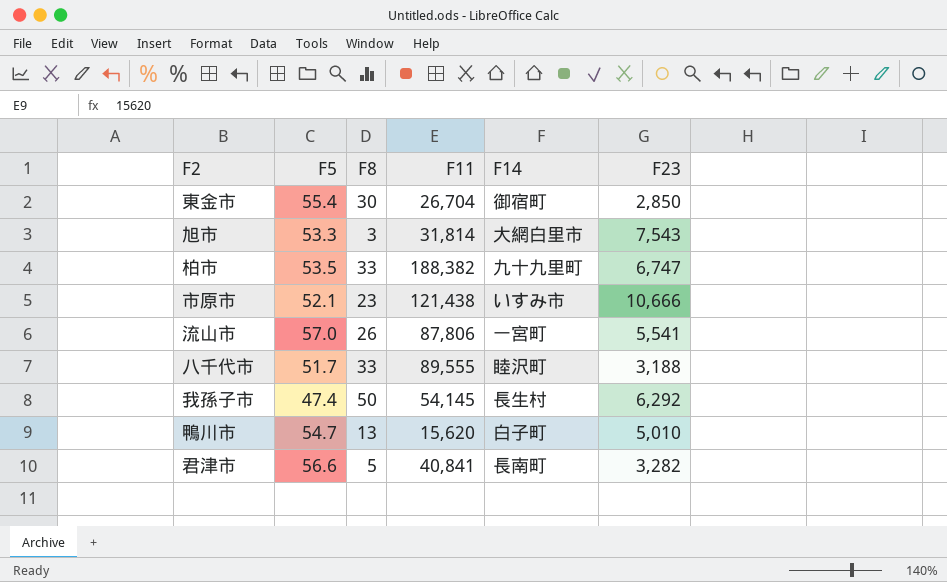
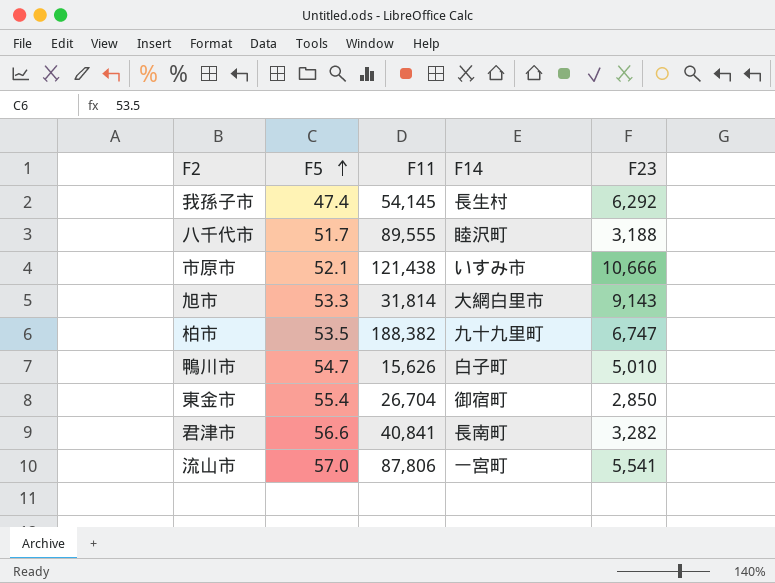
row order: none -> F5 ascending
column F8 | position: 3 -> none
旭市 | F23: 7,543 -> 9,143
鴨川市 | F11: 15,620 -> 15,626

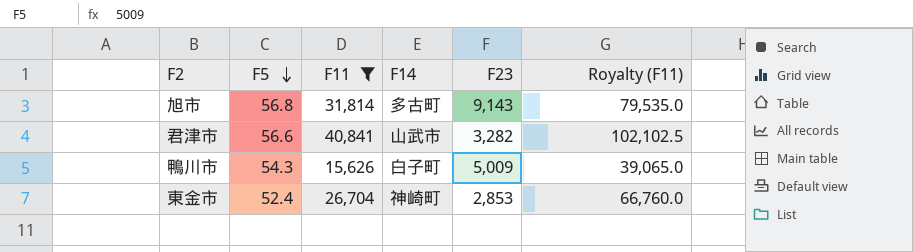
filter: none -> F11 <= 40,841
row order: F5 ascending -> F5 descending
column Royalty (F11) | formula: none -> [F11] * 2.5
旭市 | F5: 53.3 -> 56.8
旭市 | F14: 大網白里市 -> 多古町
君津市 | F14: 長南町 -> 山武市
鴨川市 | F5: 54.7 -> 54.3
鴨川市 | F23: 5,010 -> 5,009
東金市 | F5: 55.4 -> 52.4
東金市 | F14: 御宿町 -> 神崎町
東金市 | F23: 2,850 -> 2,853

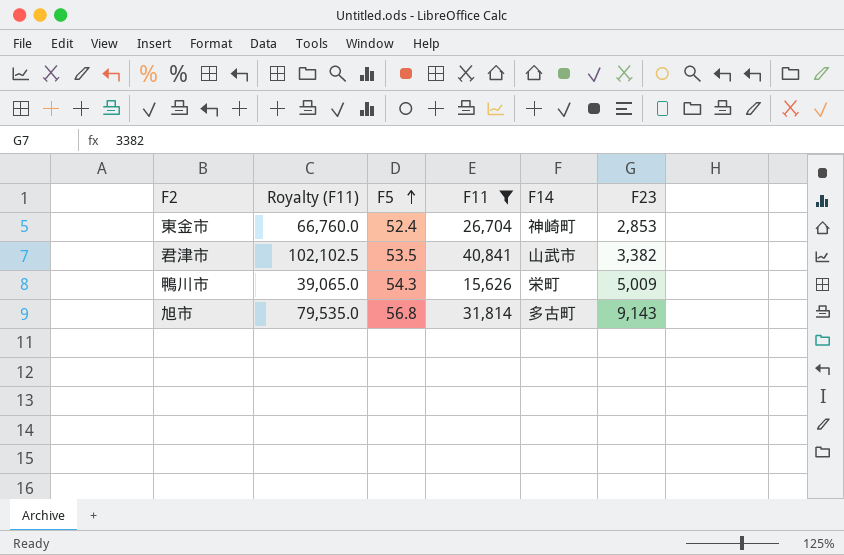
row order: F5 descending -> F5 ascending
column Royalty (F11) | position: 6 -> 2
君津市 | F5: 56.6 -> 53.5
君津市 | F23: 3,282 -> 3,382
鴨川市 | F14: 白子町 -> 栄町

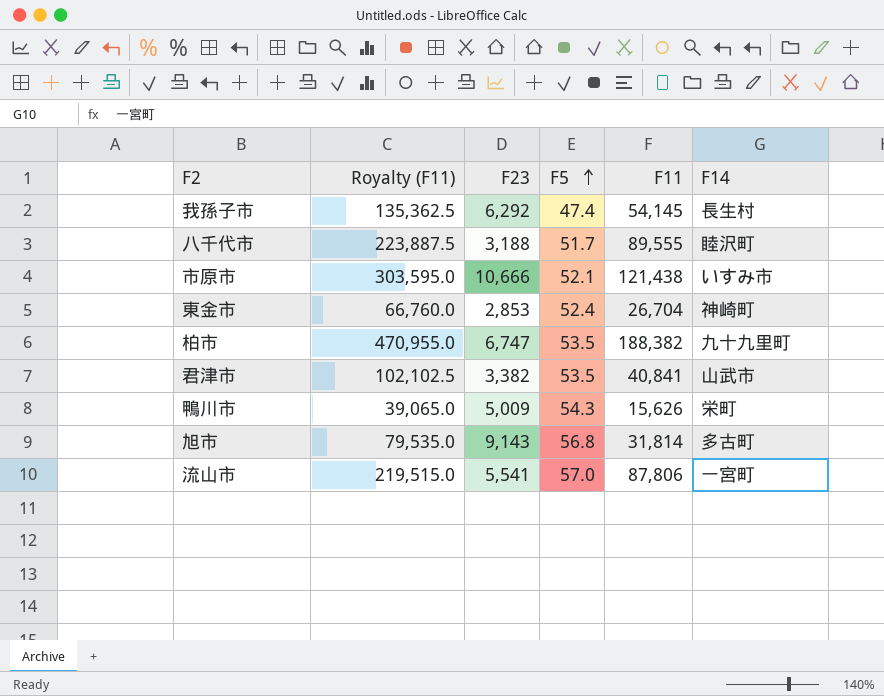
filter: F11 <= 40,841 -> none
column F23 | position: 6 -> 3

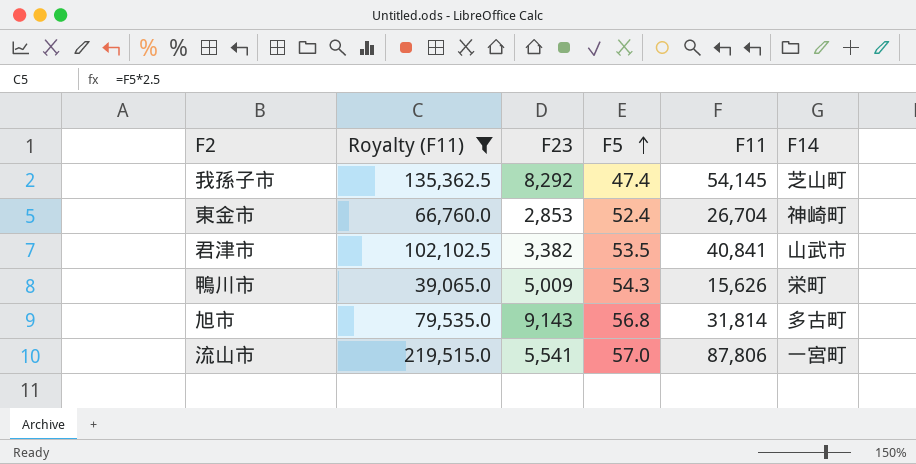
filter: none -> Royalty (F11) <= 219,515.0
我孫子市 | F23: 6,292 -> 8,292
我孫子市 | F14: 長生村 -> 芝山町

